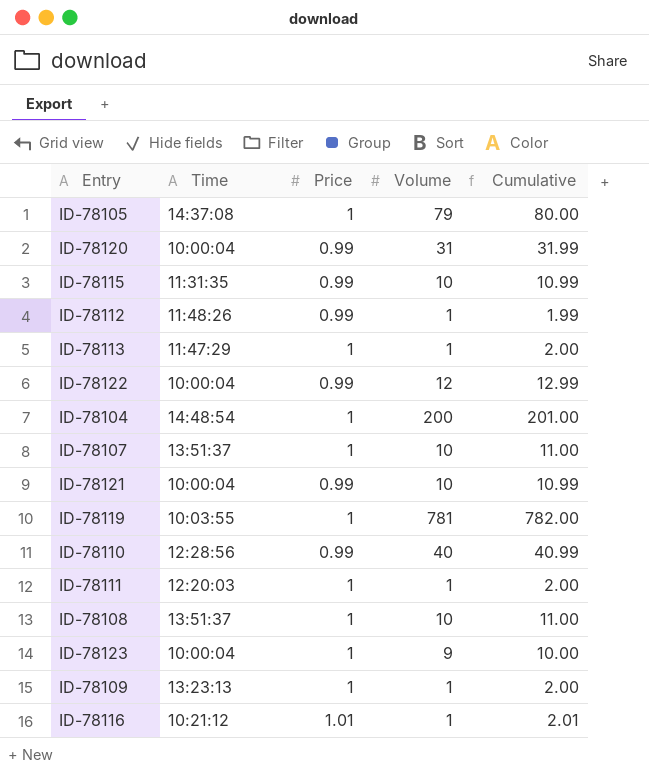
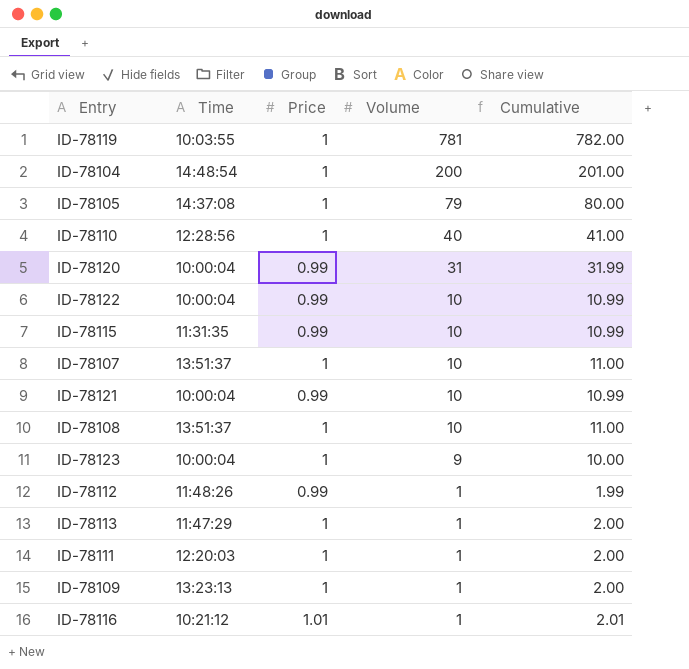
row order: none -> Volume descending
ID-78110 | Price: 0.99 -> 1
ID-78110 | Cumulative: 40.99 -> 41.00
ID-78122 | Volume: 12 -> 10
ID-78122 | Cumulative: 12.99 -> 10.99

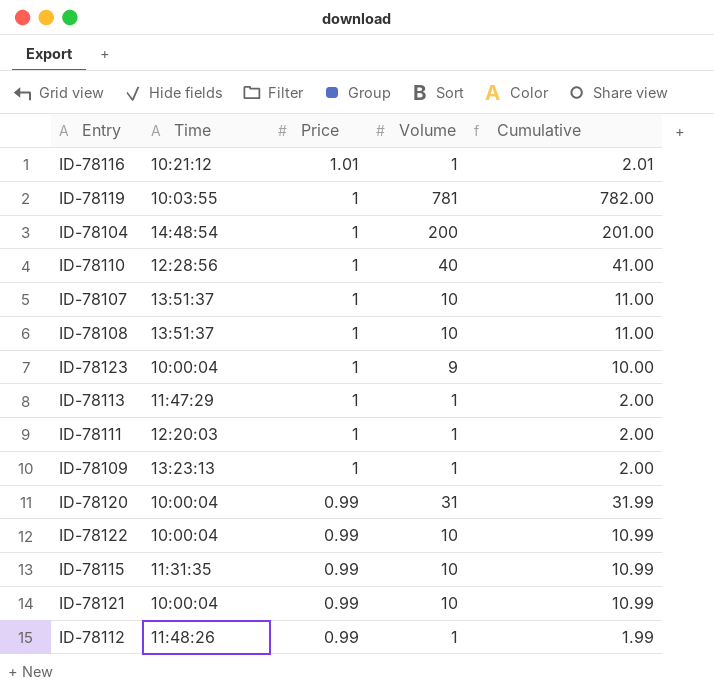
row order: Volume descending -> Price descending
row ID-78105: 14:37:08 | 1 | 79 | 80.00 -> none

